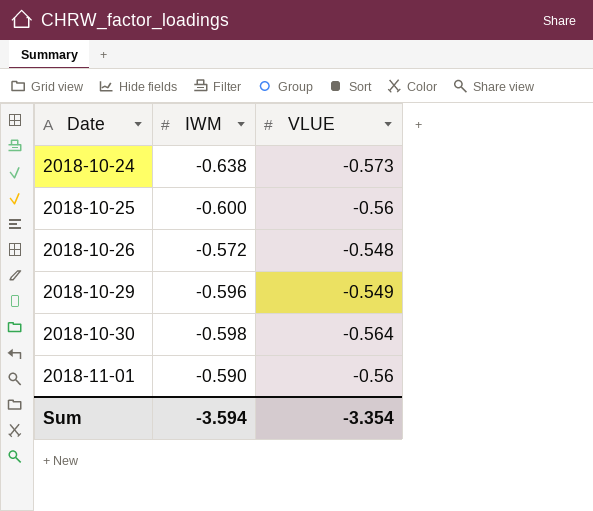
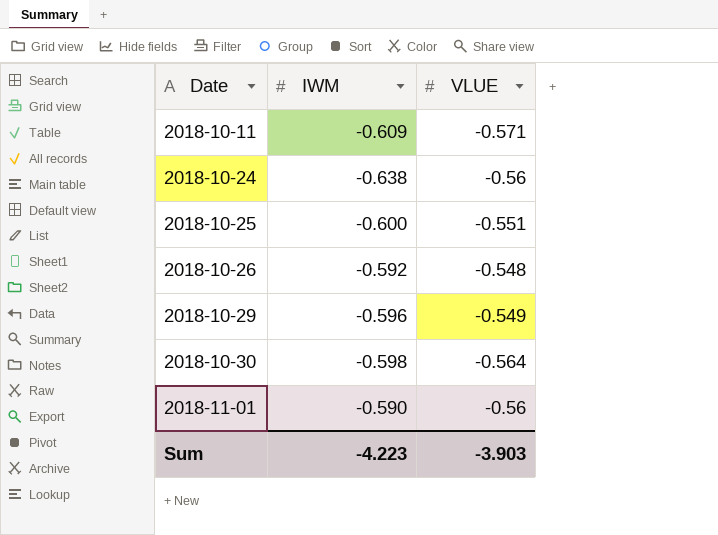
row 2018-10-11: none -> -0.609 | -0.571
2018-10-24 | VLUE: -0.573 -> -0.56
2018-10-25 | VLUE: -0.56 -> -0.551
2018-10-26 | IWM: -0.572 -> -0.592
Sum | IWM: -3.594 -> -4.223
Sum | VLUE: -3.354 -> -3.903

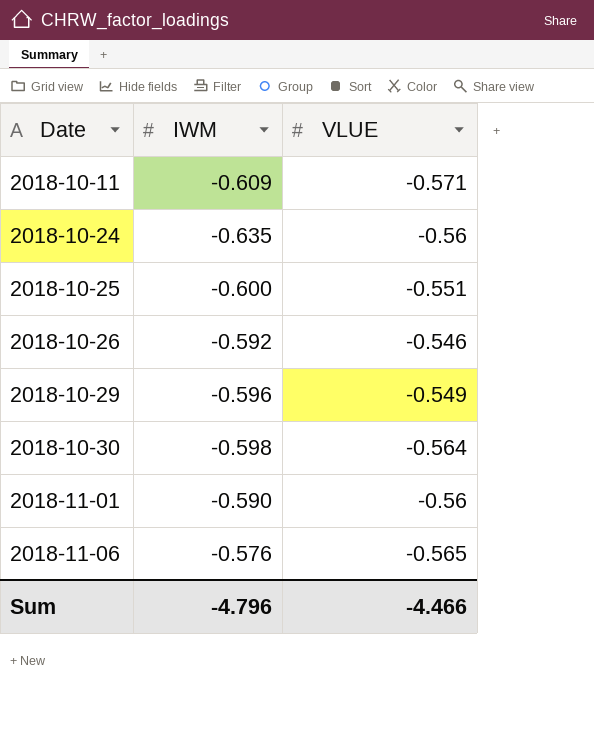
2018-10-24 | IWM: -0.638 -> -0.635
2018-10-26 | VLUE: -0.548 -> -0.546
row 2018-11-06: none -> -0.576 | -0.565
Sum | IWM: -4.223 -> -4.796
Sum | VLUE: -3.903 -> -4.466

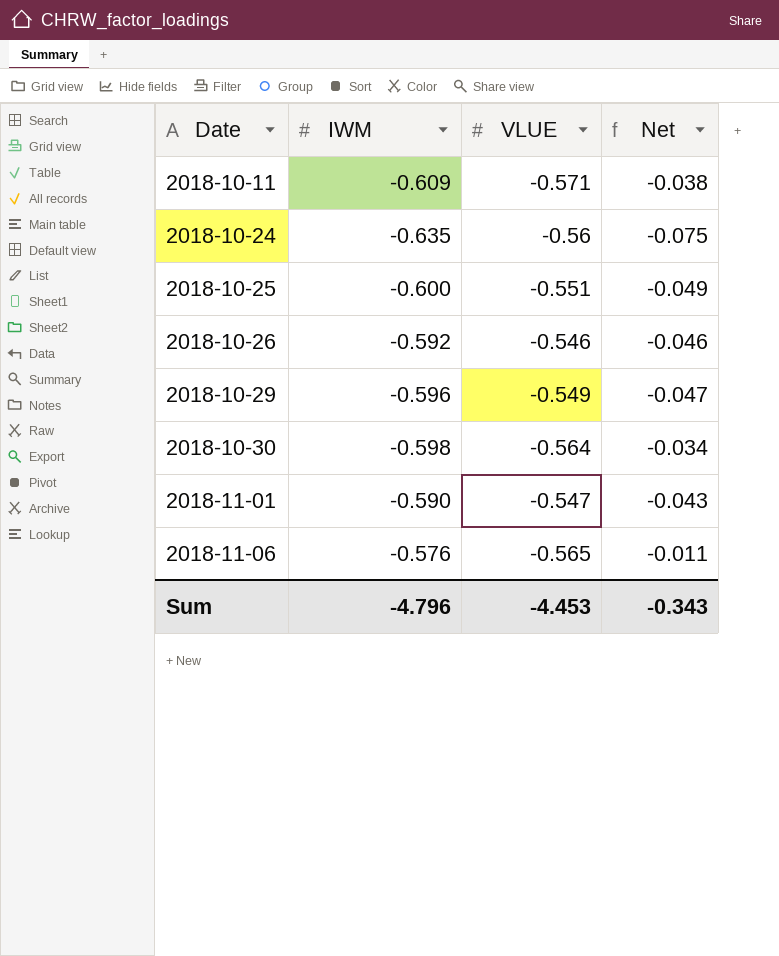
column Net | formula: none -> [IWM] - [VLUE]
2018-11-01 | VLUE: -0.56 -> -0.547
Sum | VLUE: -4.466 -> -4.453

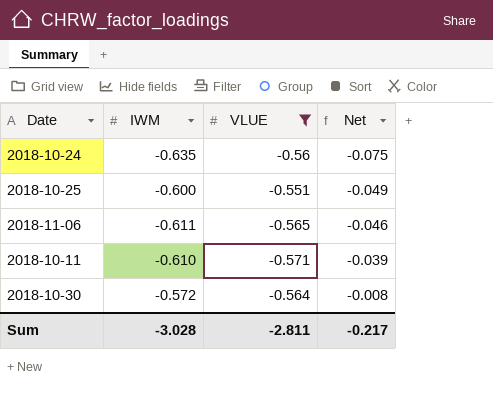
filter: none -> VLUE <= -0.551
row order: Date ascending -> Net ascending
2018-11-06 | IWM: -0.576 -> -0.611
2018-11-06 | Net: -0.011 -> -0.046
2018-10-11 | IWM: -0.609 -> -0.610
2018-10-11 | Net: -0.038 -> -0.039
2018-10-30 | IWM: -0.598 -> -0.572
2018-10-30 | Net: -0.034 -> -0.008
Sum | IWM: -4.796 -> -3.028
Sum | VLUE: -4.453 -> -2.811
Sum | Net: -0.343 -> -0.217

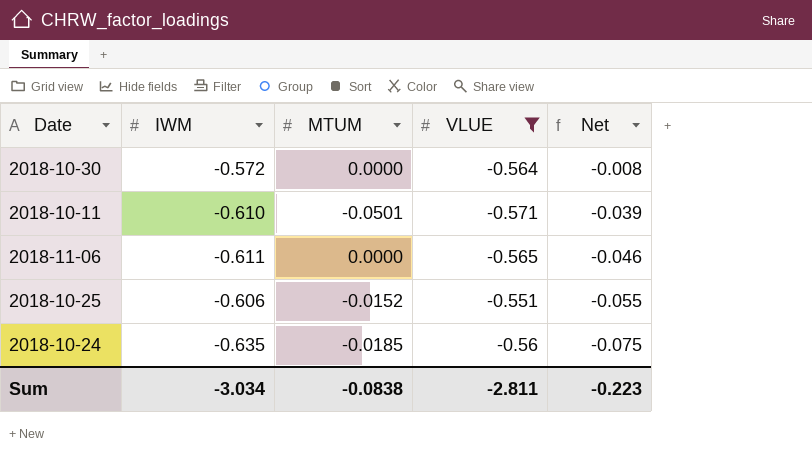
row order: Net ascending -> Net descending
column MTUM | position: none -> 3
2018-10-25 | IWM: -0.600 -> -0.606
2018-10-25 | Net: -0.049 -> -0.055
Sum | IWM: -3.028 -> -3.034
Sum | Net: -0.217 -> -0.223

